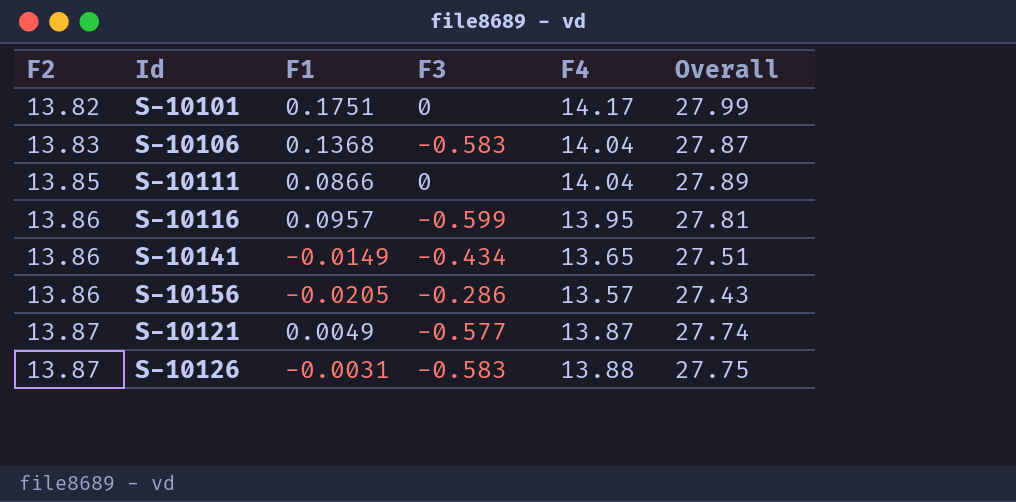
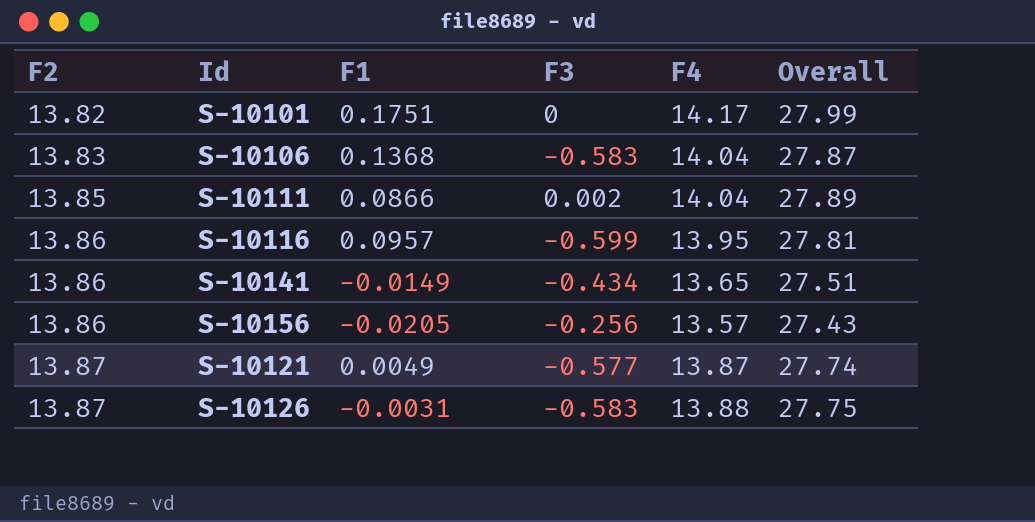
S-10111 | F3: 0 -> 0.002
S-10156 | F3: -0.286 -> -0.256

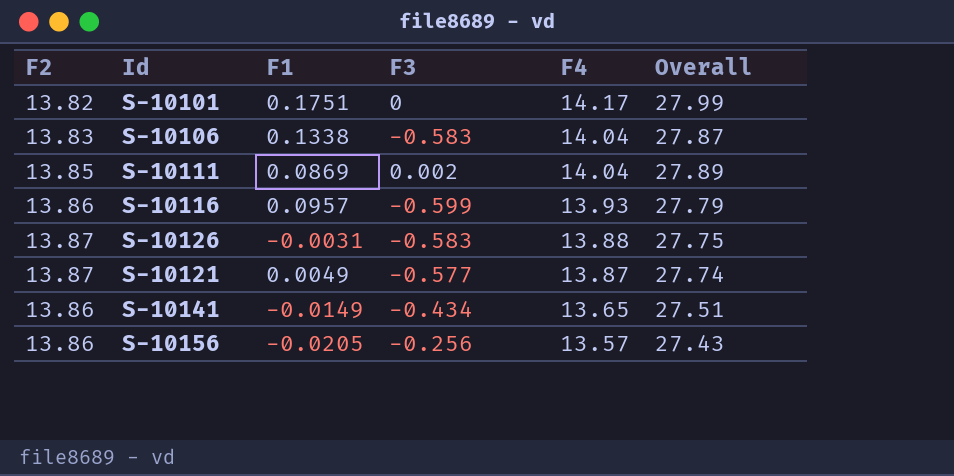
row order: F2 ascending -> F4 descending
S-10106 | F1: 0.1368 -> 0.1338
S-10111 | F1: 0.0866 -> 0.0869
S-10116 | F4: 13.95 -> 13.93
S-10116 | Overall: 27.81 -> 27.79

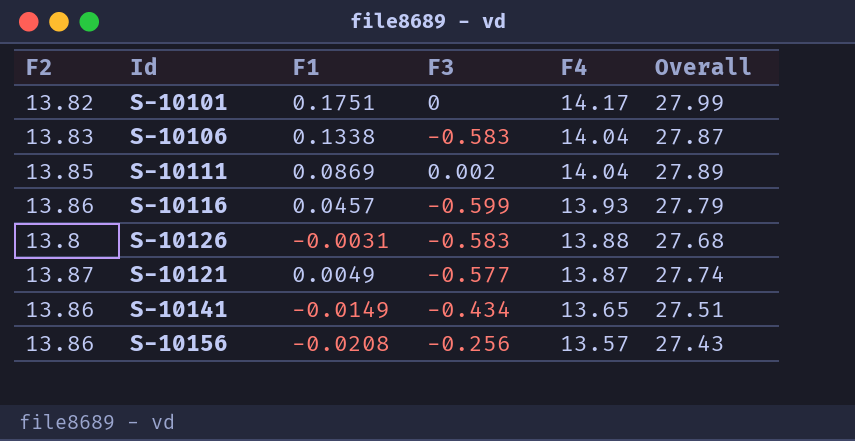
S-10116 | F1: 0.0957 -> 0.0457
S-10126 | F2: 13.87 -> 13.8
S-10126 | Overall: 27.75 -> 27.68
S-10156 | F1: -0.0205 -> -0.0208

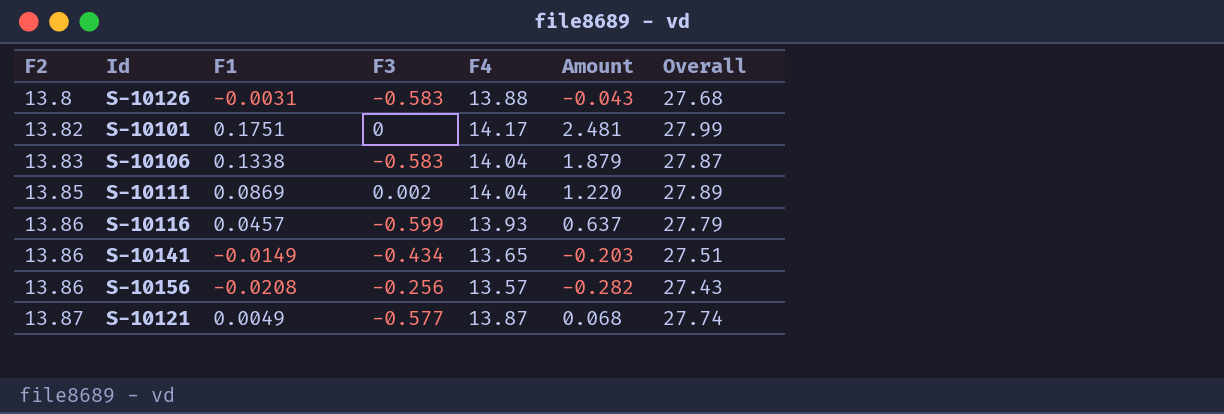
row order: F4 descending -> F2 ascending
column Amount | formula: none -> [F1] * [F4]

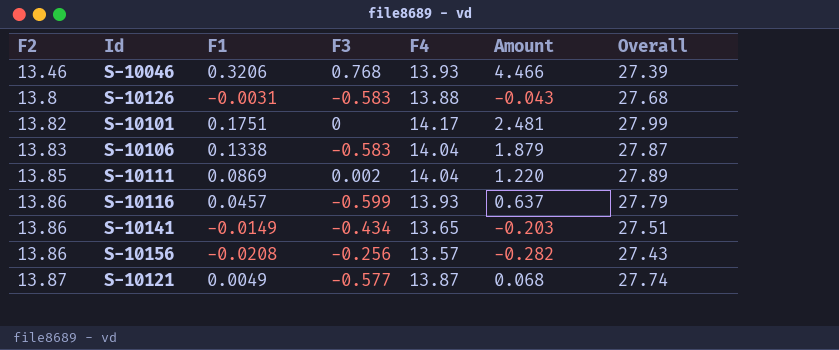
row S-10046: none -> 13.46 | 0.3206 | 0.768 | 13.93 | 4.466 | 27.39

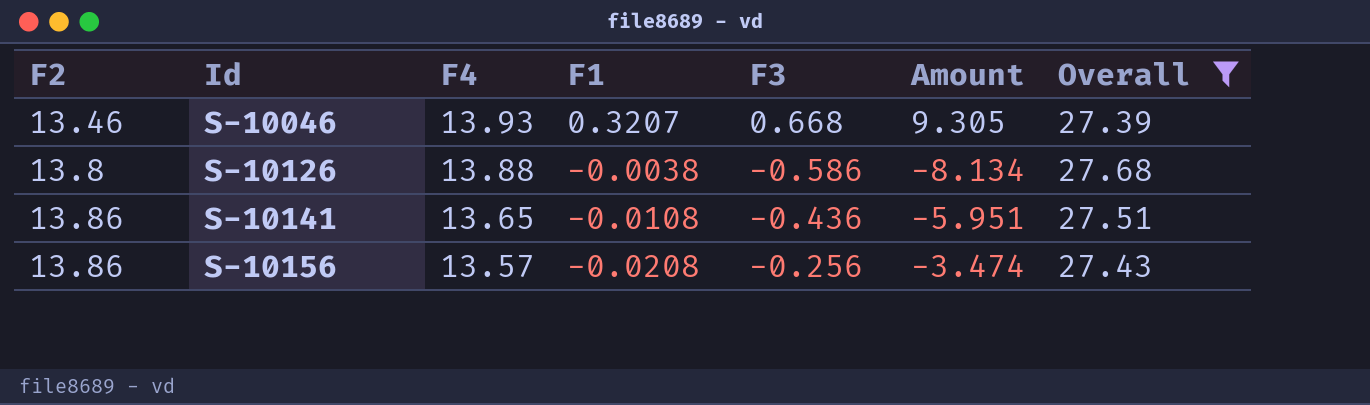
filter: none -> Overall <= 27.68
column F4 | position: 5 -> 3
column Amount | formula: [F1] * [F4] -> [F4] * [F3]
S-10046 | F1: 0.3206 -> 0.3207
S-10046 | F3: 0.768 -> 0.668
S-10126 | F1: -0.0031 -> -0.0038
S-10126 | F3: -0.583 -> -0.586
S-10141 | F1: -0.0149 -> -0.0108
S-10141 | F3: -0.434 -> -0.436

